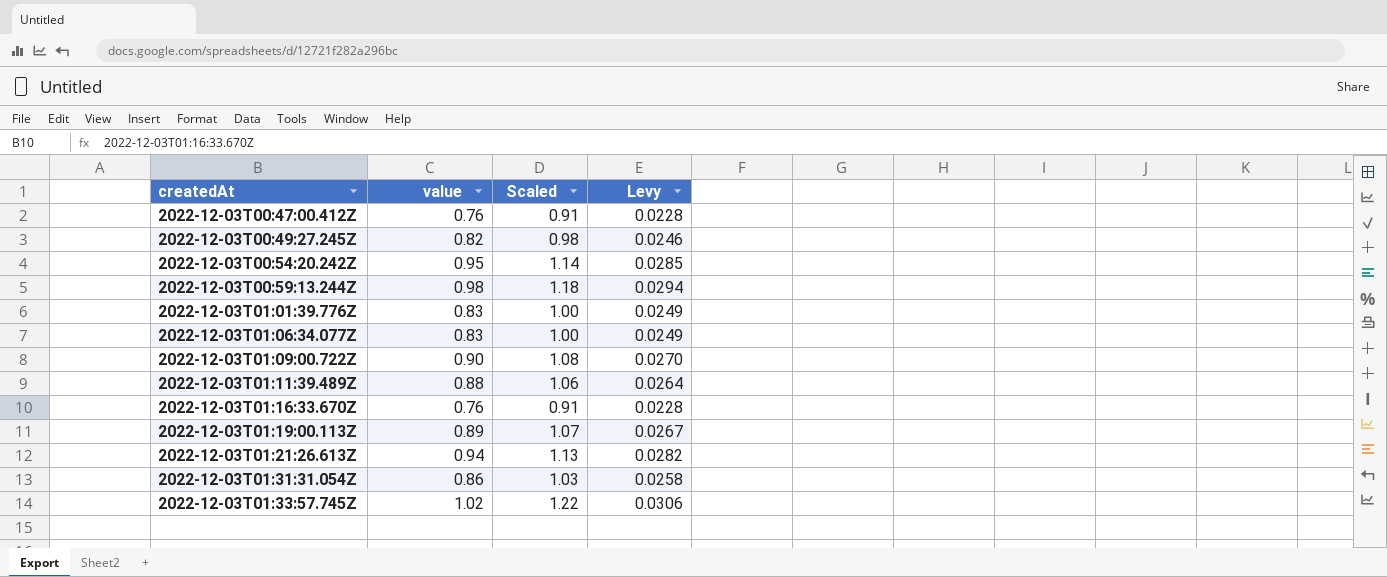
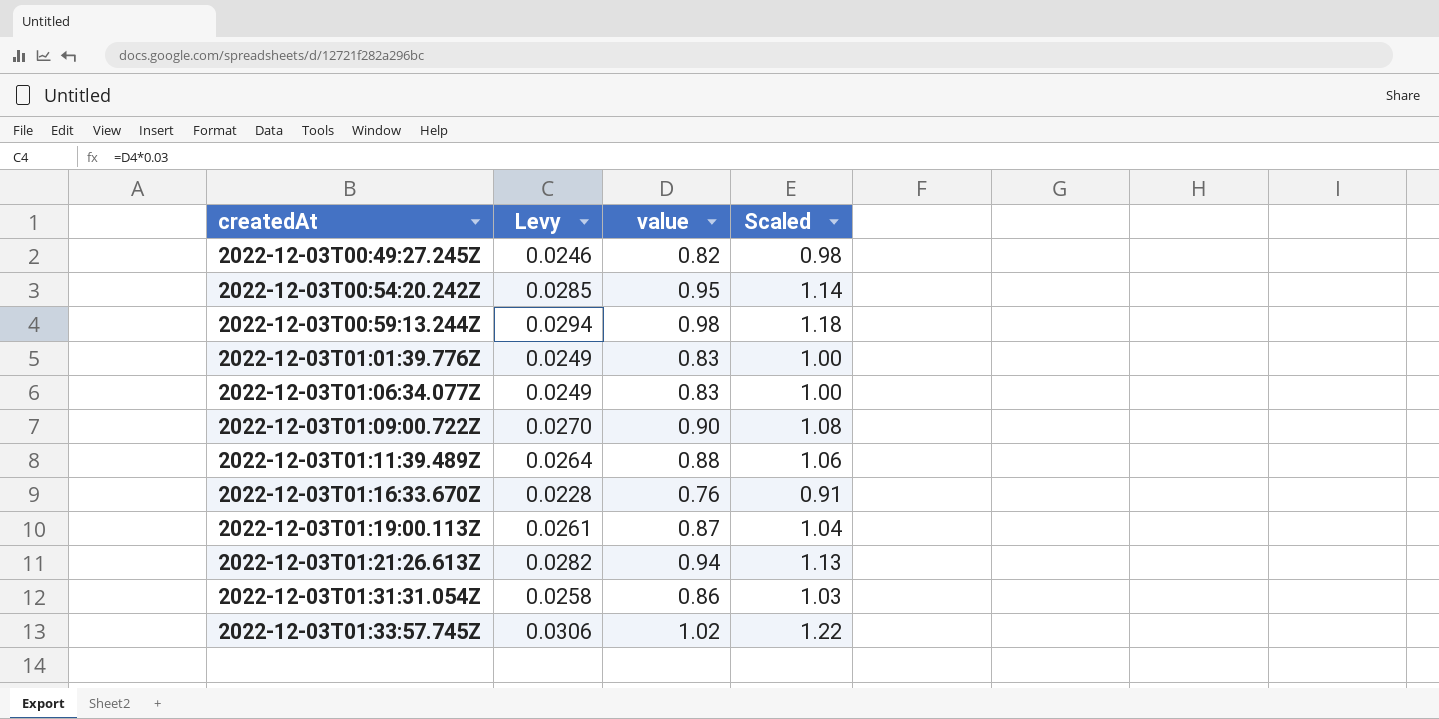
column Levy | position: 4 -> 2
row 2022-12-03T00:47:00.412Z: 0.76 | 0.91 | 0.0228 -> none
2022-12-03T01:19:00.113Z | Levy: 0.0267 -> 0.0261
2022-12-03T01:19:00.113Z | value: 0.89 -> 0.87
2022-12-03T01:19:00.113Z | Scaled: 1.07 -> 1.04

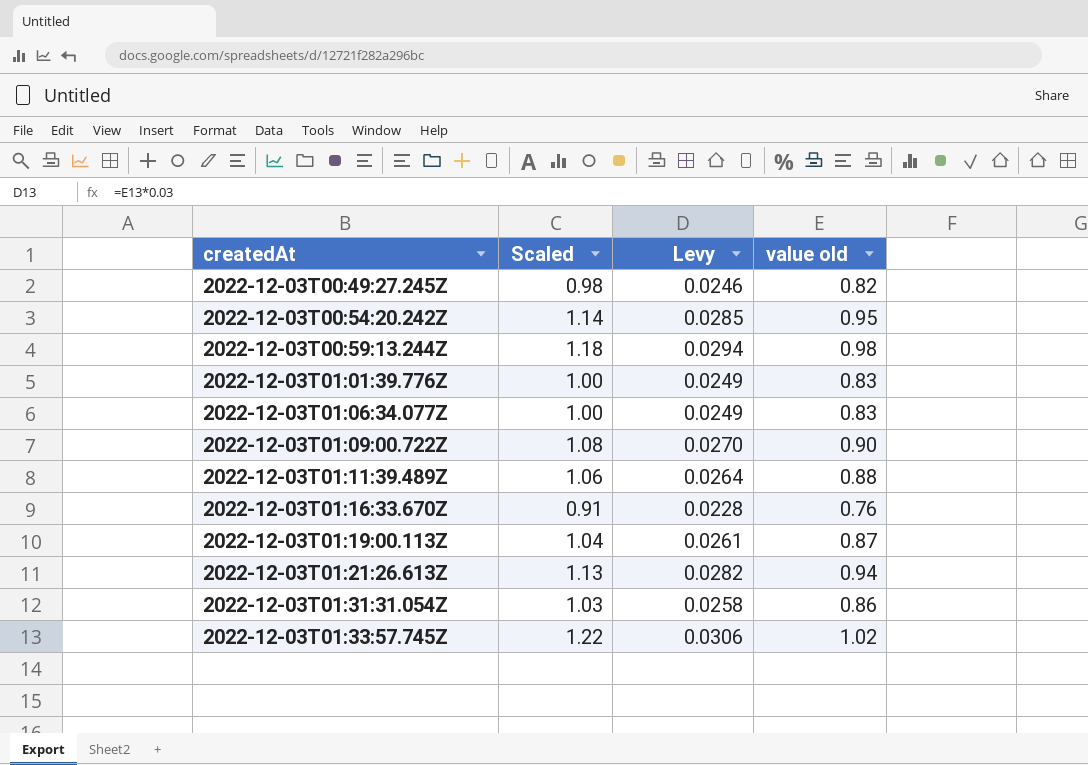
column Scaled | position: 4 -> 2
column name: value -> value old

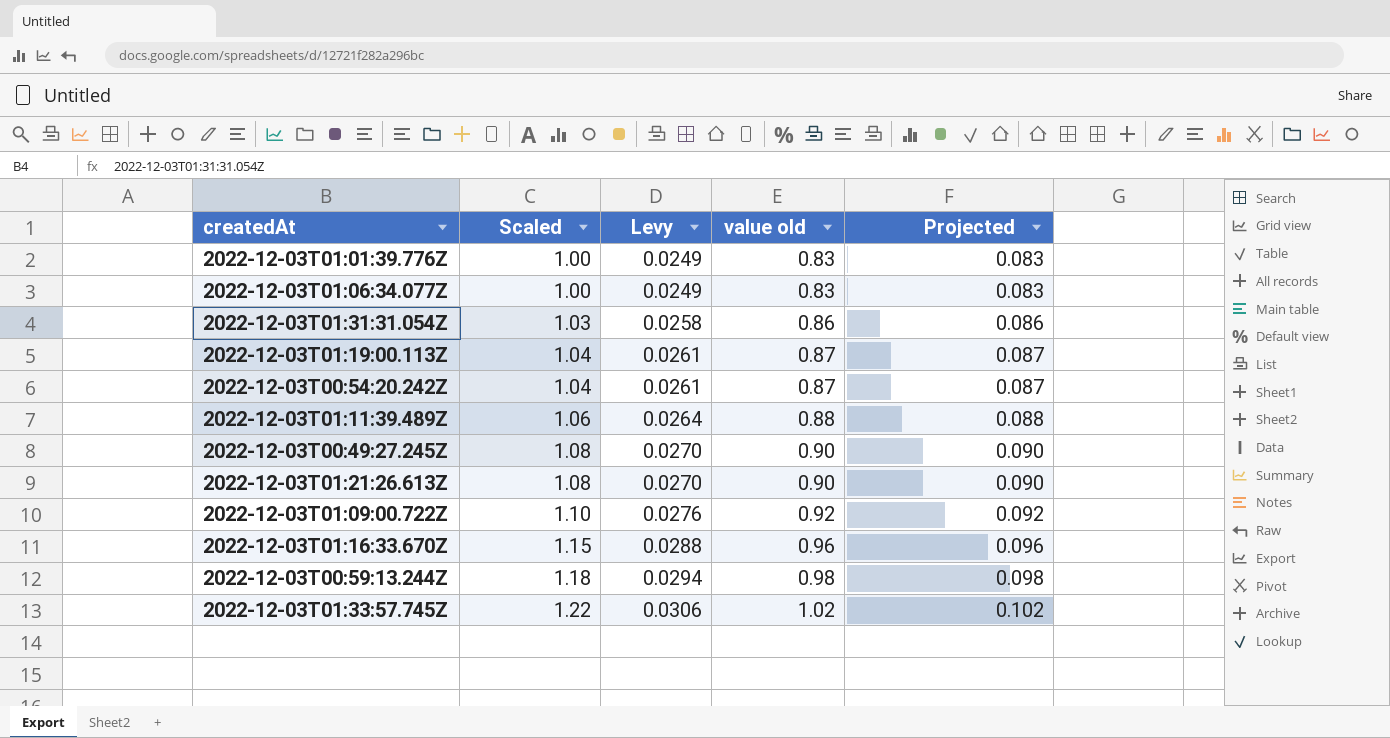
row order: createdAt ascending -> Scaled ascending
column Projected | formula: none -> [value old] * 0.1
2022-12-03T00:54:20.242Z | Scaled: 1.14 -> 1.04
2022-12-03T00:54:20.242Z | Levy: 0.0285 -> 0.0261
2022-12-03T00:54:20.242Z | value old: 0.95 -> 0.87
2022-12-03T00:49:27.245Z | Scaled: 0.98 -> 1.08
2022-12-03T00:49:27.245Z | Levy: 0.0246 -> 0.0270
2022-12-03T00:49:27.245Z | value old: 0.82 -> 0.90
2022-12-03T01:21:26.613Z | Scaled: 1.13 -> 1.08
2022-12-03T01:21:26.613Z | Levy: 0.0282 -> 0.0270
2022-12-03T01:21:26.613Z | value old: 0.94 -> 0.90
2022-12-03T01:09:00.722Z | Scaled: 1.08 -> 1.10
2022-12-03T01:09:00.722Z | Levy: 0.0270 -> 0.0276
2022-12-03T01:09:00.722Z | value old: 0.90 -> 0.92
2022-12-03T01:16:33.670Z | Scaled: 0.91 -> 1.15
2022-12-03T01:16:33.670Z | Levy: 0.0228 -> 0.0288
2022-12-03T01:16:33.670Z | value old: 0.76 -> 0.96

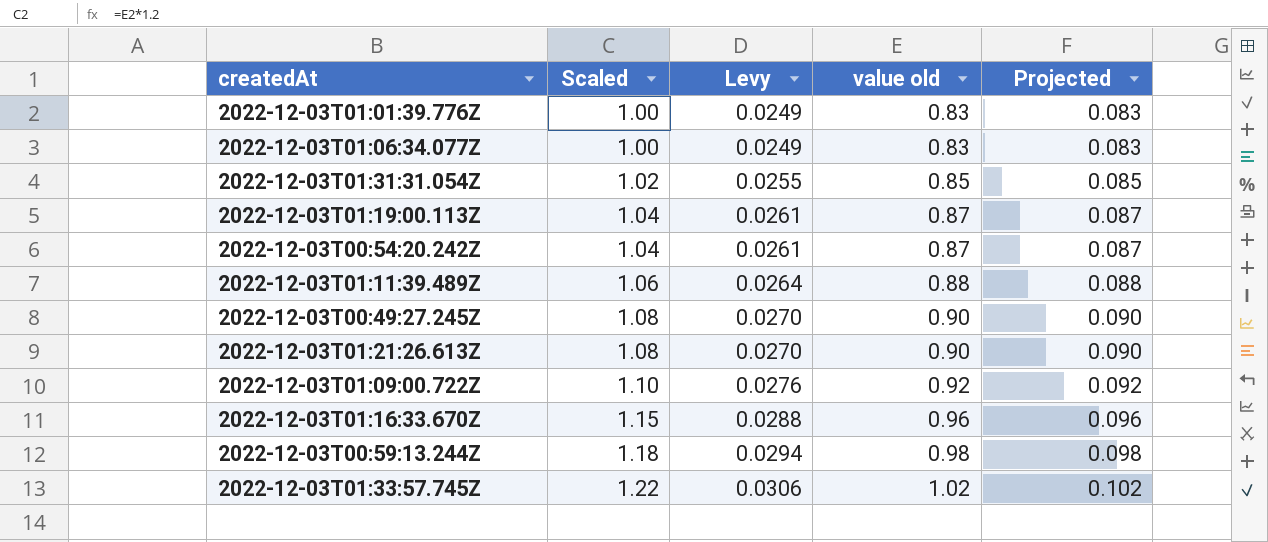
2022-12-03T01:31:31.054Z | Scaled: 1.03 -> 1.02
2022-12-03T01:31:31.054Z | Levy: 0.0258 -> 0.0255
2022-12-03T01:31:31.054Z | value old: 0.86 -> 0.85
2022-12-03T01:31:31.054Z | Projected: 0.086 -> 0.085

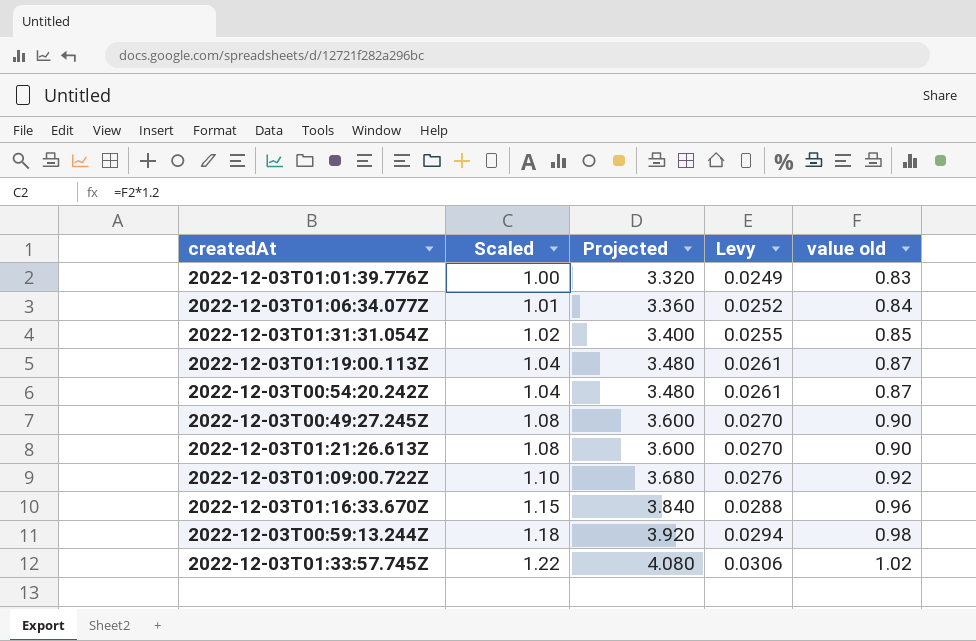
column Projected | formula: [value old] * 0.1 -> [value old] * 4
column Projected | position: 5 -> 3
row 2022-12-03T01:11:39.489Z: 1.06 | 0.0264 | 0.88 | 0.088 -> none
2022-12-03T01:06:34.077Z | Scaled: 1.00 -> 1.01
2022-12-03T01:06:34.077Z | Levy: 0.0249 -> 0.0252
2022-12-03T01:06:34.077Z | value old: 0.83 -> 0.84

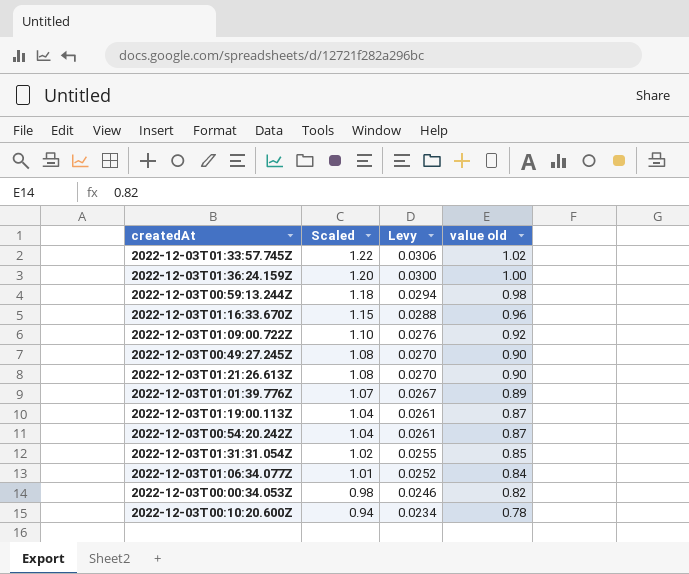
row order: Scaled ascending -> Scaled descending
column Projected | formula: [value old] * 4 -> none
row 2022-12-03T01:36:24.159Z: none -> 1.20 | 0.0300 | 1.00
2022-12-03T01:01:39.776Z | Scaled: 1.00 -> 1.07
2022-12-03T01:01:39.776Z | Levy: 0.0249 -> 0.0267
2022-12-03T01:01:39.776Z | value old: 0.83 -> 0.89
row 2022-12-03T00:00:34.053Z: none -> 0.98 | 0.0246 | 0.82
row 2022-12-03T00:10:20.600Z: none -> 0.94 | 0.0234 | 0.78

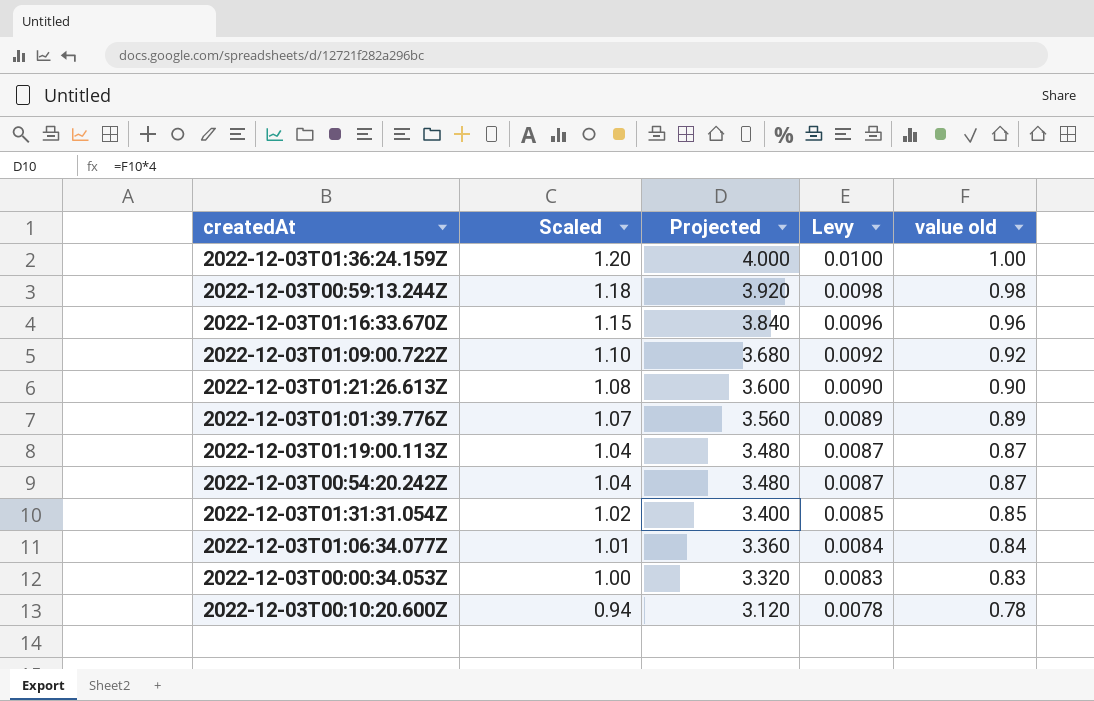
column Projected | formula: none -> [value old] * 4
column Levy | formula: [value old] * 0.03 -> [value old] * 0.01
row 2022-12-03T01:33:57.745Z: 1.22 | 0.0306 | 1.02 -> none
row 2022-12-03T00:49:27.245Z: 1.08 | 0.0270 | 0.90 -> none
2022-12-03T00:00:34.053Z | Scaled: 0.98 -> 1.00
2022-12-03T00:00:34.053Z | value old: 0.82 -> 0.83

